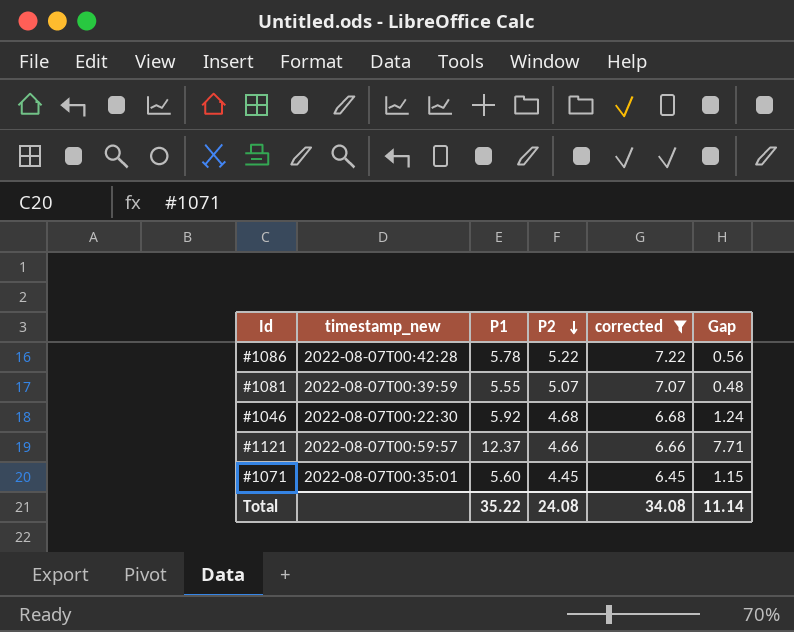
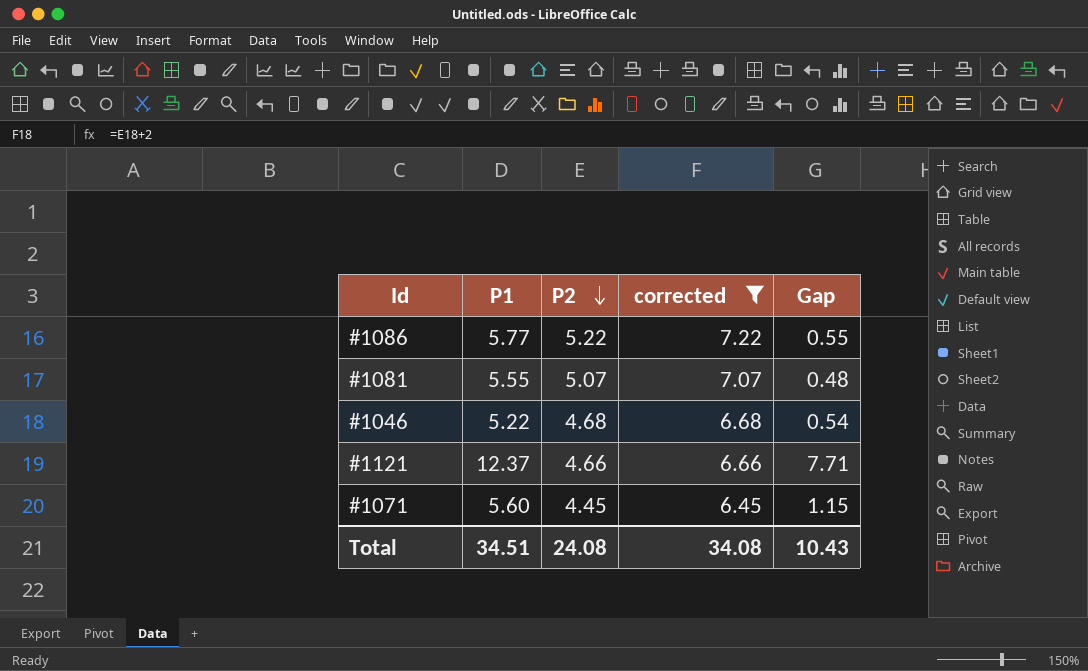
column timestamp_new | position: 2 -> none
#1086 | P1: 5.78 -> 5.77
#1086 | Gap: 0.56 -> 0.55
#1046 | P1: 5.92 -> 5.22
#1046 | Gap: 1.24 -> 0.54
Total | P1: 35.22 -> 34.51
Total | Gap: 11.14 -> 10.43

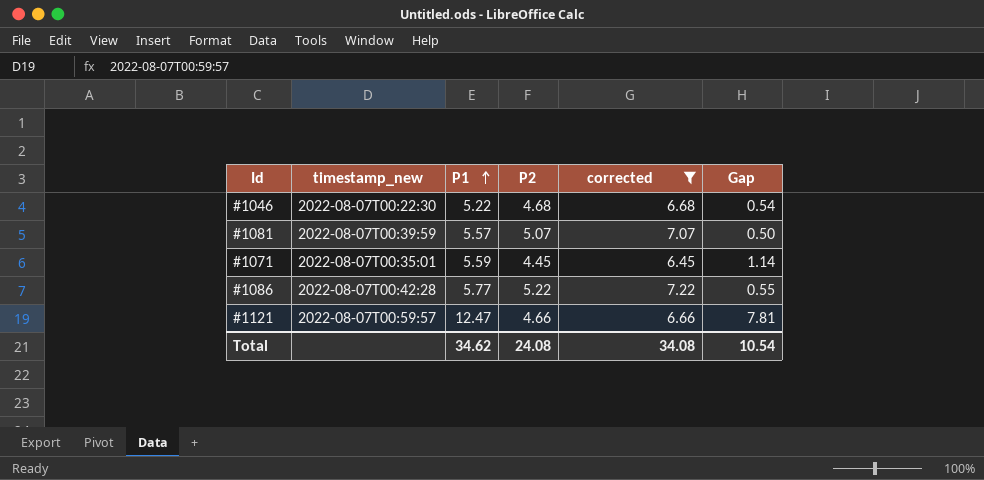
row order: P2 descending -> P1 ascending
column timestamp_new | position: none -> 2
#1081 | P1: 5.55 -> 5.57
#1081 | Gap: 0.48 -> 0.50
#1071 | P1: 5.60 -> 5.59
#1071 | Gap: 1.15 -> 1.14
#1121 | P1: 12.37 -> 12.47
#1121 | Gap: 7.71 -> 7.81
Total | P1: 34.51 -> 34.62
Total | Gap: 10.43 -> 10.54

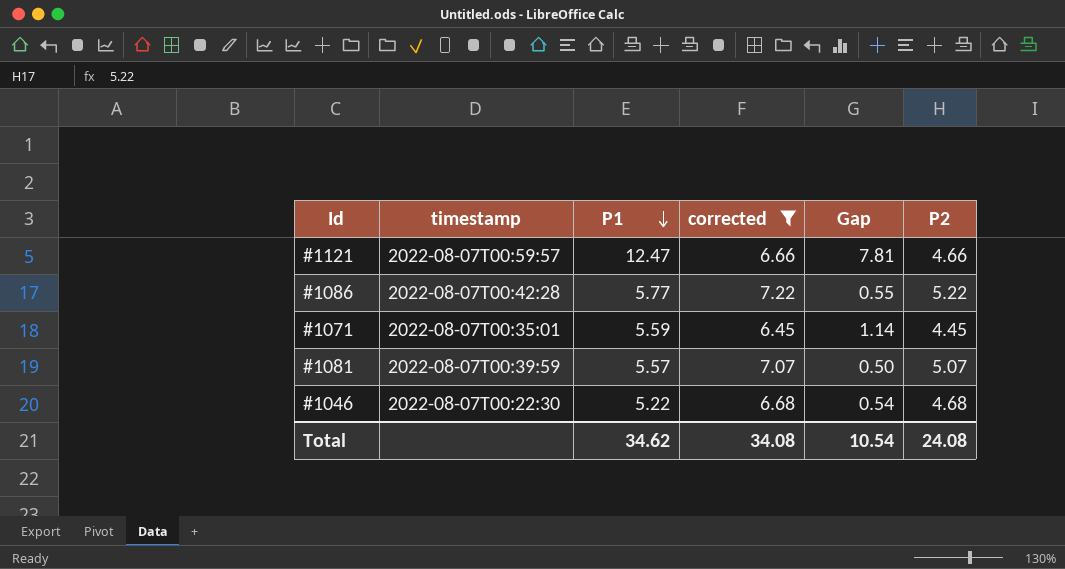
row order: P1 ascending -> P1 descending
column name: timestamp_new -> timestamp
column P2 | position: 4 -> 6

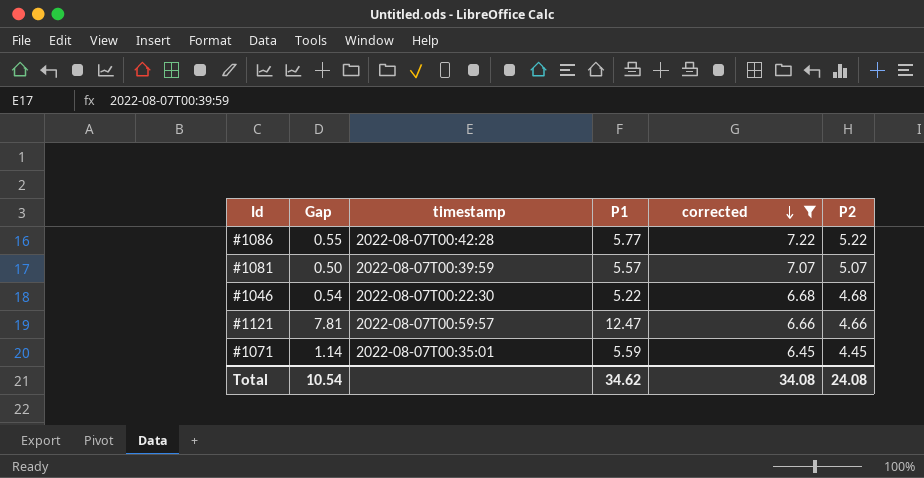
row order: P1 descending -> corrected descending
column Gap | position: 5 -> 2

